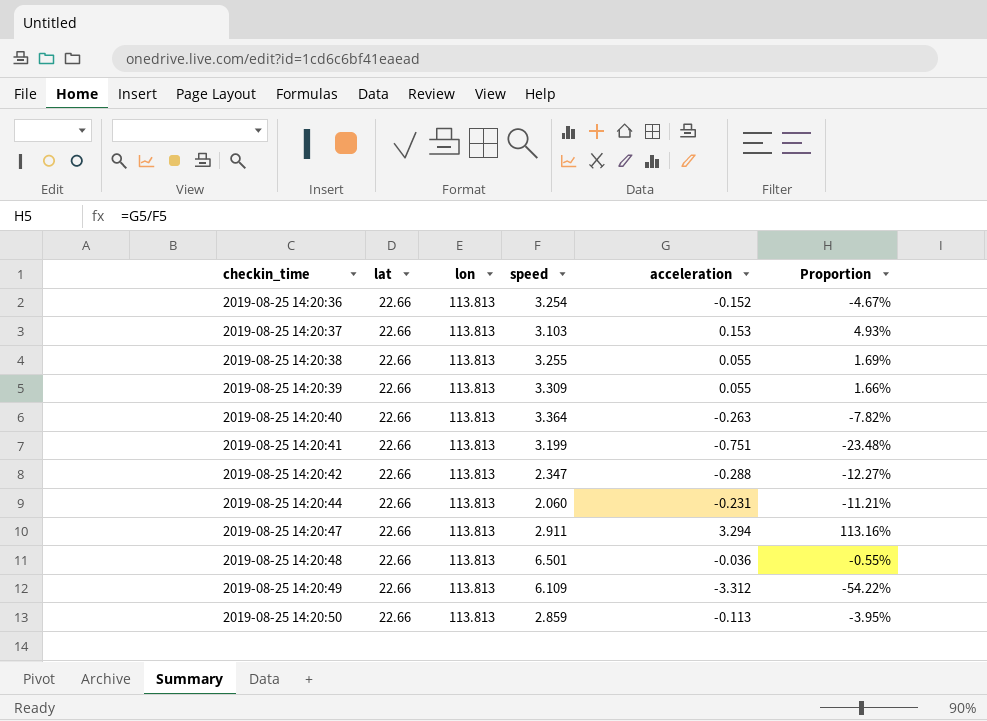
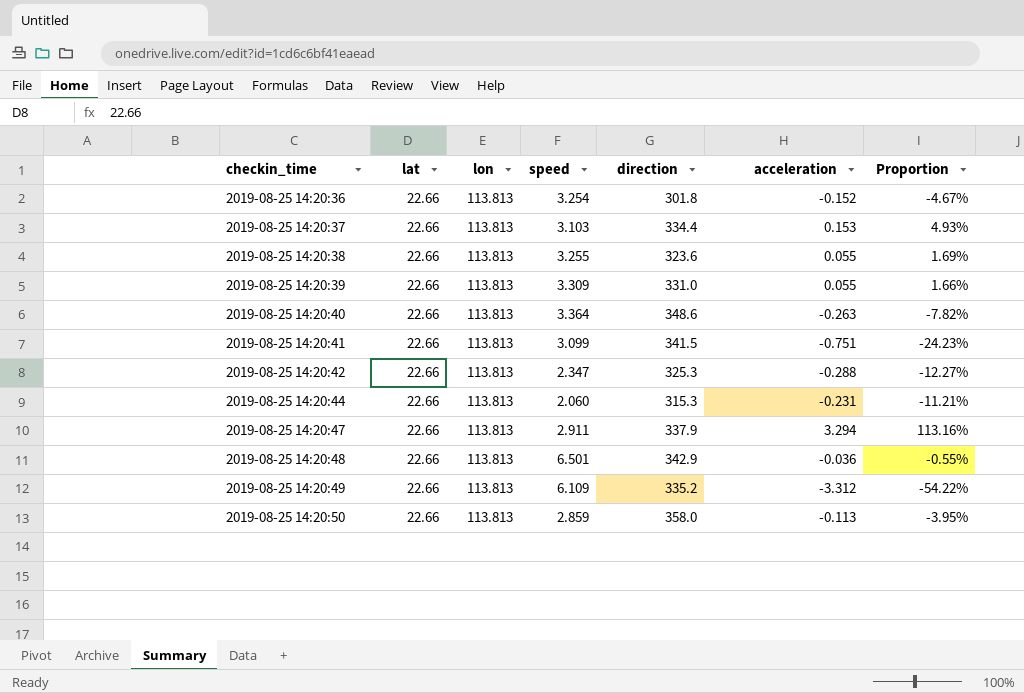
column direction | position: none -> 5
2019-08-25 14:20:41 | speed: 3.199 -> 3.099
2019-08-25 14:20:41 | Proportion: -23.48% -> -24.23%

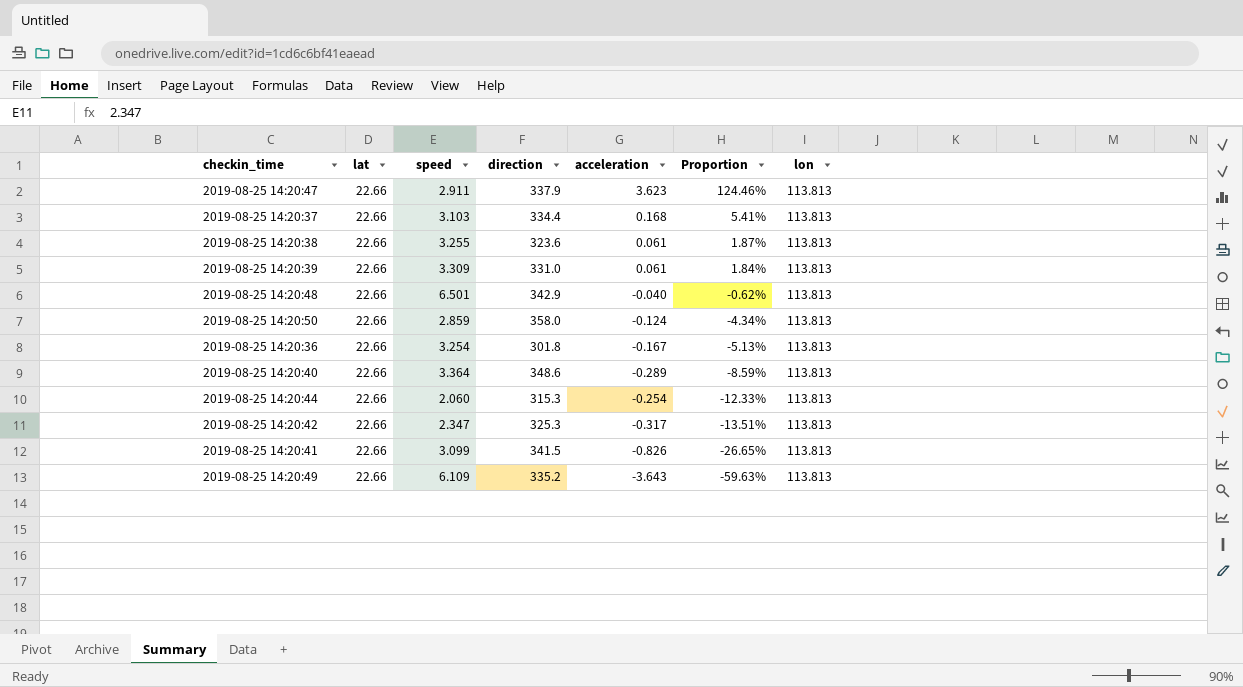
row order: checkin_time ascending -> Proportion descending
column lon | position: 3 -> 7
2019-08-25 14:20:47 | acceleration: 3.294 -> 3.623
2019-08-25 14:20:47 | Proportion: 113.16% -> 124.46%
2019-08-25 14:20:37 | acceleration: 0.153 -> 0.168
2019-08-25 14:20:37 | Proportion: 4.93% -> 5.41%
2019-08-25 14:20:38 | acceleration: 0.055 -> 0.061
2019-08-25 14:20:38 | Proportion: 1.69% -> 1.87%
2019-08-25 14:20:39 | acceleration: 0.055 -> 0.061
2019-08-25 14:20:39 | Proportion: 1.66% -> 1.84%
2019-08-25 14:20:48 | acceleration: -0.036 -> -0.040
2019-08-25 14:20:48 | Proportion: -0.55% -> -0.62%
2019-08-25 14:20:50 | acceleration: -0.113 -> -0.124
2019-08-25 14:20:50 | Proportion: -3.95% -> -4.34%
2019-08-25 14:20:36 | acceleration: -0.152 -> -0.167
2019-08-25 14:20:36 | Proportion: -4.67% -> -5.13%
2019-08-25 14:20:40 | acceleration: -0.263 -> -0.289
2019-08-25 14:20:40 | Proportion: -7.82% -> -8.59%
2019-08-25 14:20:44 | acceleration: -0.231 -> -0.254
2019-08-25 14:20:44 | Proportion: -11.21% -> -12.33%
2019-08-25 14:20:42 | acceleration: -0.288 -> -0.317
2019-08-25 14:20:42 | Proportion: -12.27% -> -13.51%
2019-08-25 14:20:41 | acceleration: -0.751 -> -0.826
2019-08-25 14:20:41 | Proportion: -24.23% -> -26.65%
2019-08-25 14:20:49 | acceleration: -3.312 -> -3.643
2019-08-25 14:20:49 | Proportion: -54.22% -> -59.63%

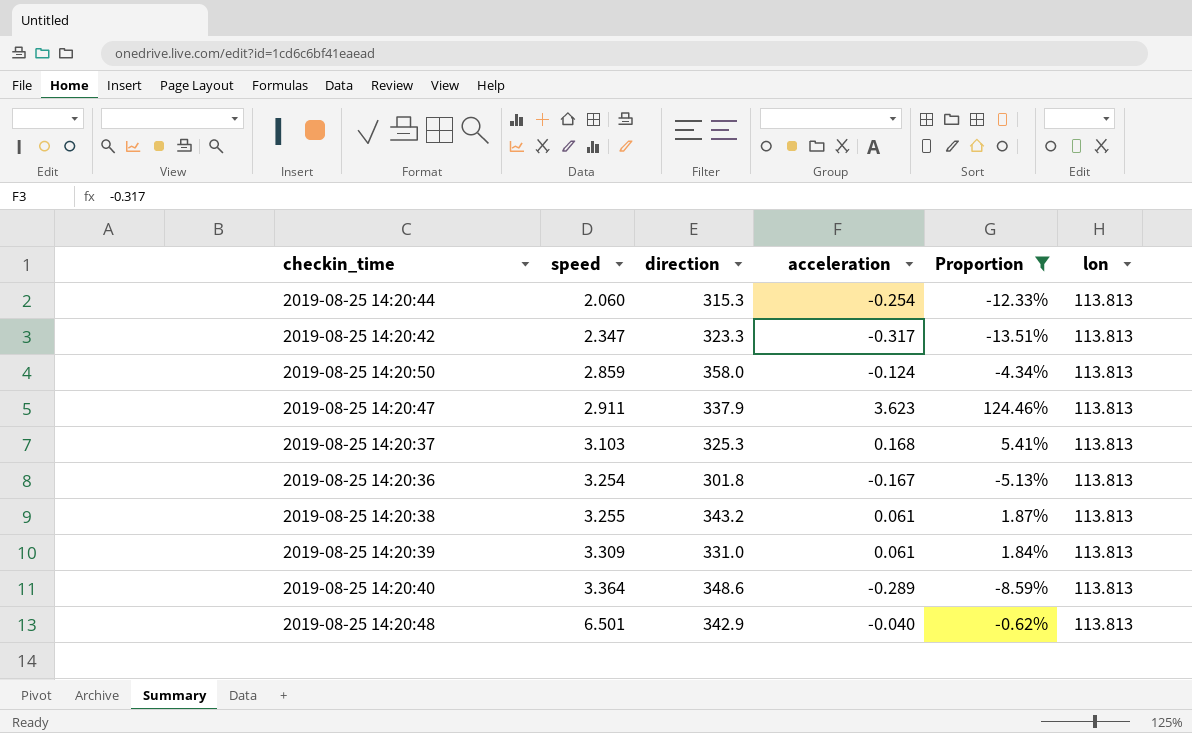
filter: none -> Proportion >= -13.51%
row order: Proportion descending -> speed ascending
column lat | position: 2 -> none
2019-08-25 14:20:42 | direction: 325.3 -> 323.3
2019-08-25 14:20:37 | direction: 334.4 -> 325.3
2019-08-25 14:20:38 | direction: 323.6 -> 343.2

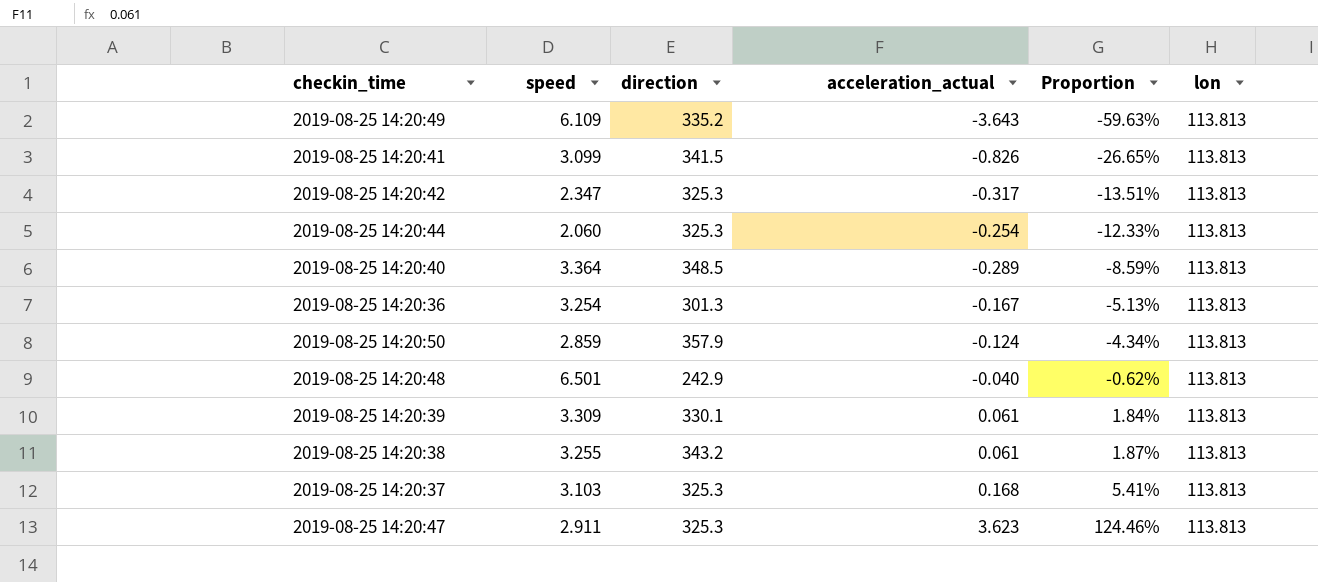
filter: Proportion >= -13.51% -> none
row order: speed ascending -> Proportion ascending
column name: acceleration -> acceleration_actual
2019-08-25 14:20:42 | direction: 323.3 -> 325.3
2019-08-25 14:20:44 | direction: 315.3 -> 325.3
2019-08-25 14:20:40 | direction: 348.6 -> 348.5
2019-08-25 14:20:36 | direction: 301.8 -> 301.3
2019-08-25 14:20:50 | direction: 358.0 -> 357.9
2019-08-25 14:20:48 | direction: 342.9 -> 242.9
2019-08-25 14:20:39 | direction: 331.0 -> 330.1
2019-08-25 14:20:47 | direction: 337.9 -> 325.3

